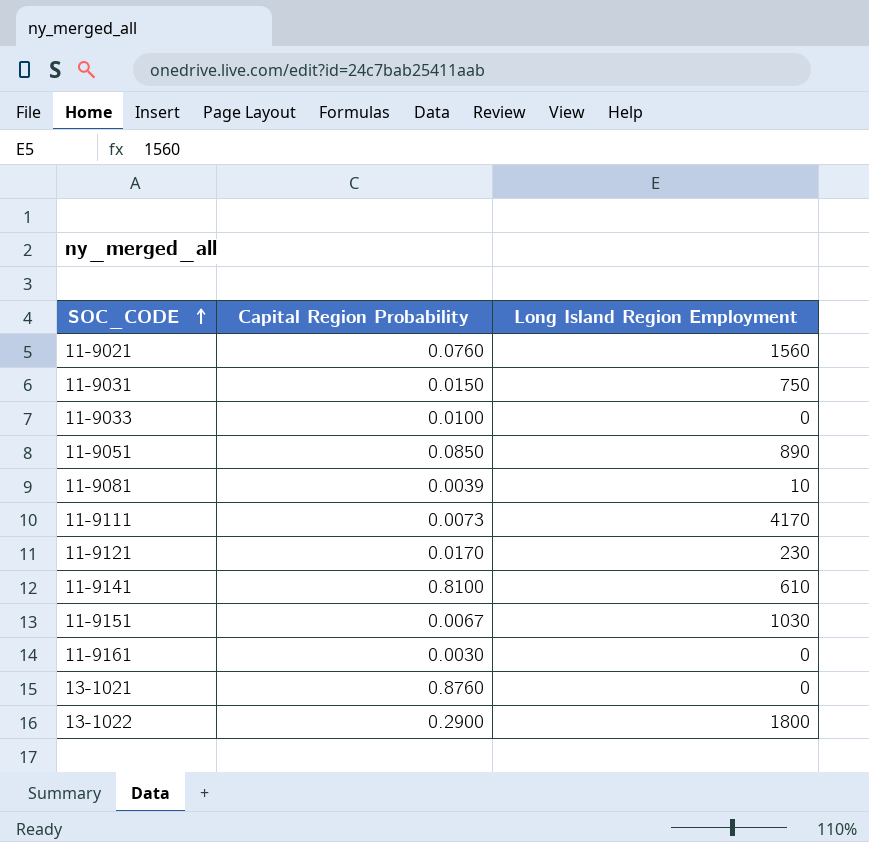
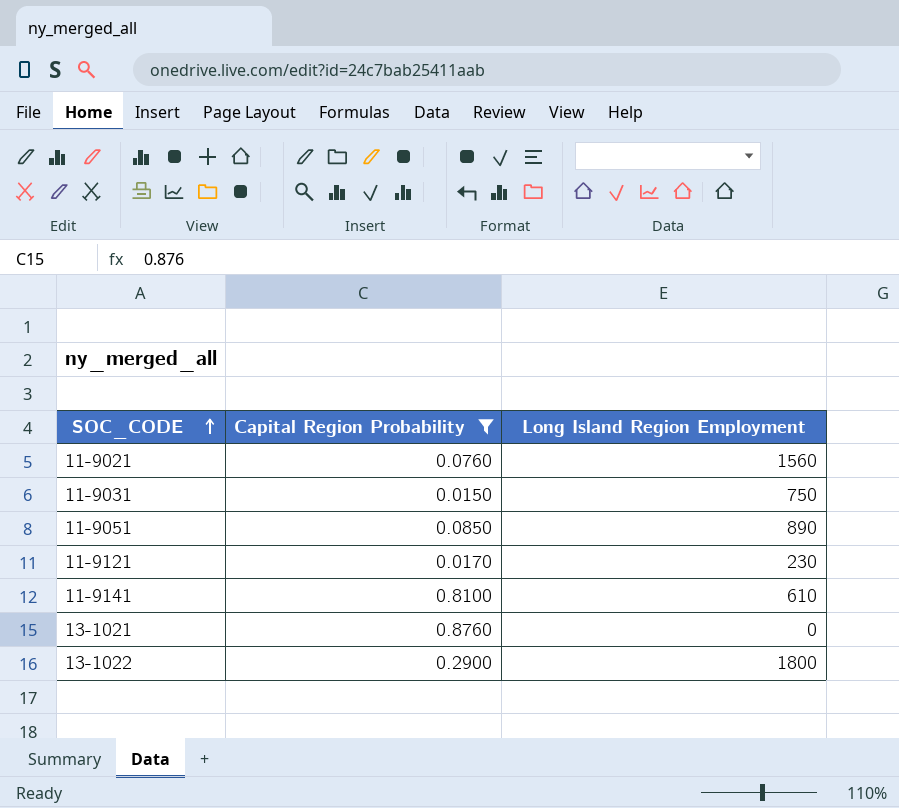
filter: none -> Capital Region Probability >= 0.0150

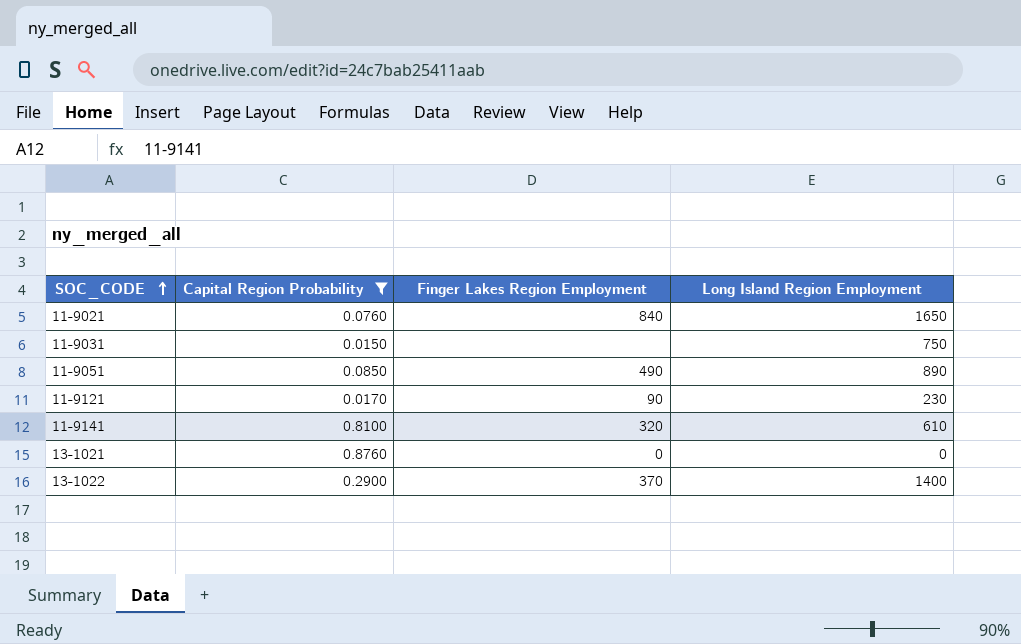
column Finger Lakes Region Employment | position: none -> 3
11-9021 | Long Island Region Employment: 1560 -> 1650
13-1022 | Long Island Region Employment: 1800 -> 1400

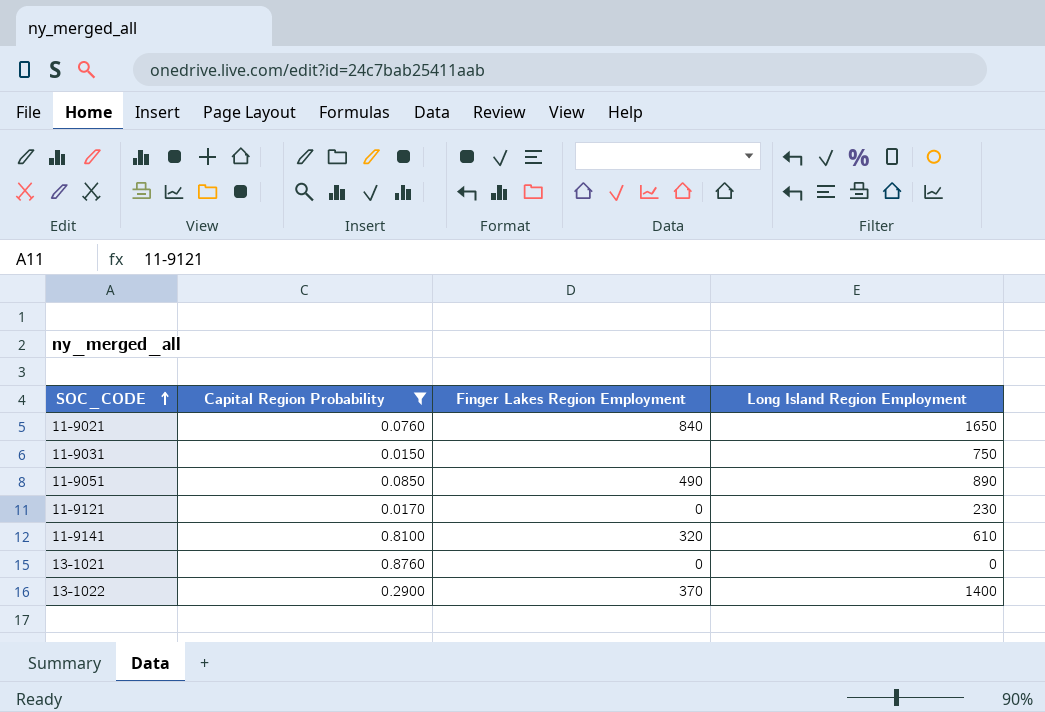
11-9121 | Finger Lakes Region Employment: 90 -> 0

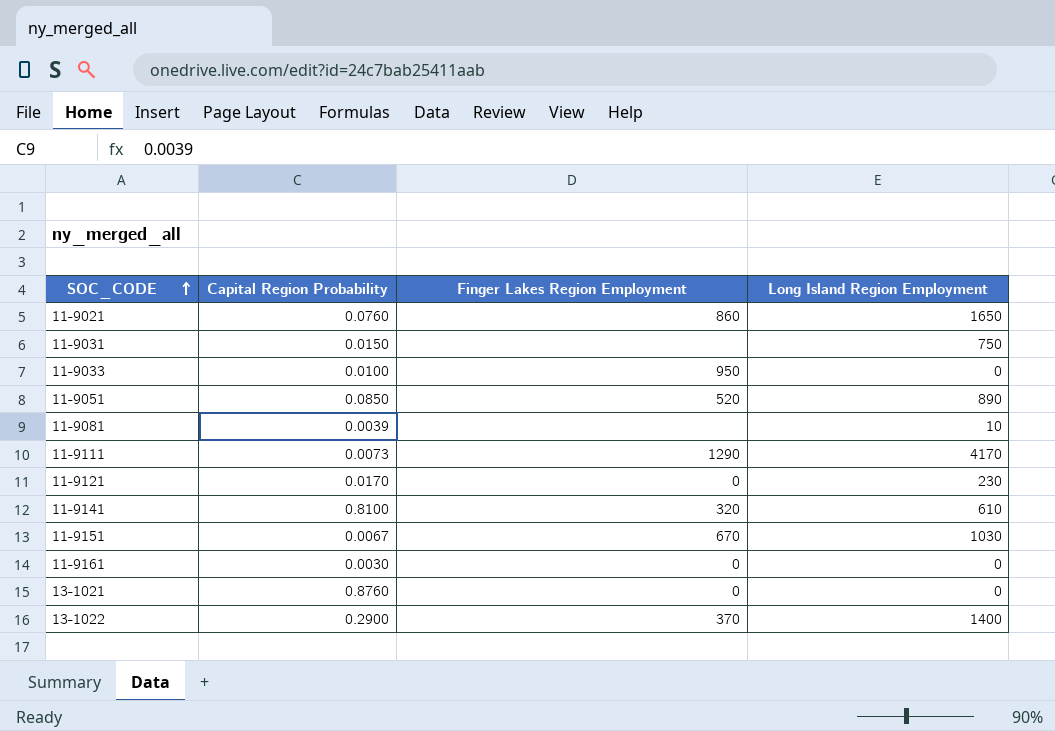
filter: Capital Region Probability >= 0.0150 -> none
11-9021 | Finger Lakes Region Employment: 840 -> 860
11-9051 | Finger Lakes Region Employment: 490 -> 520

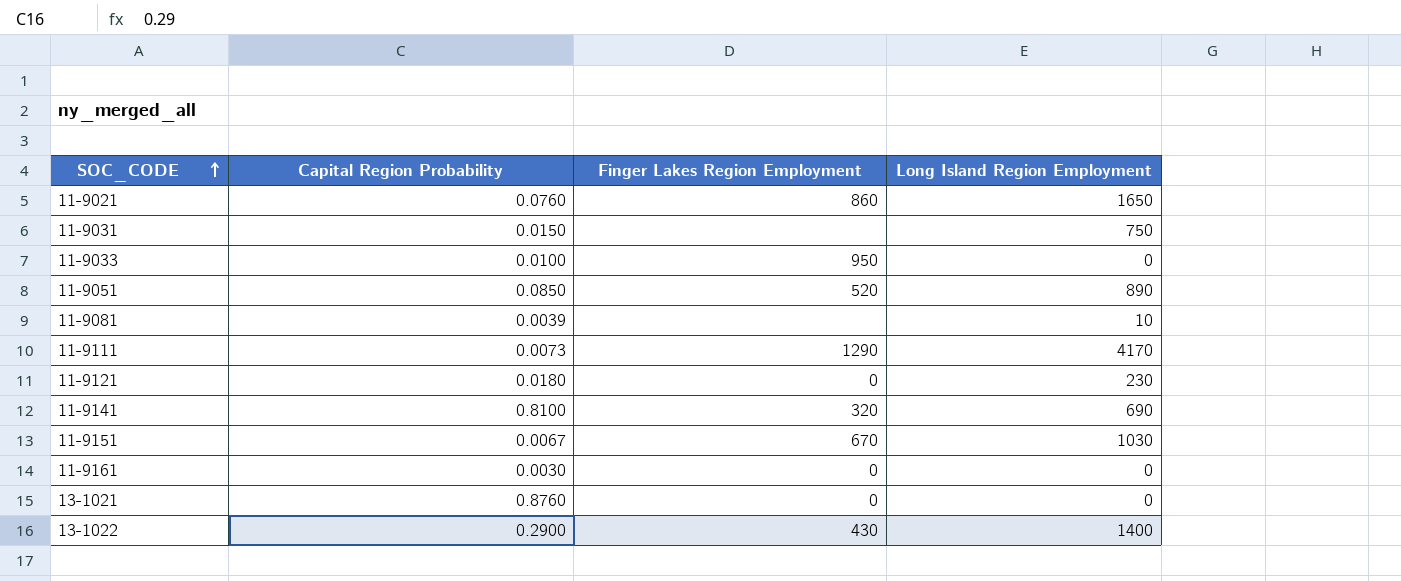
11-9121 | Capital Region Probability: 0.0170 -> 0.0180
11-9141 | Long Island Region Employment: 610 -> 690
13-1022 | Finger Lakes Region Employment: 370 -> 430

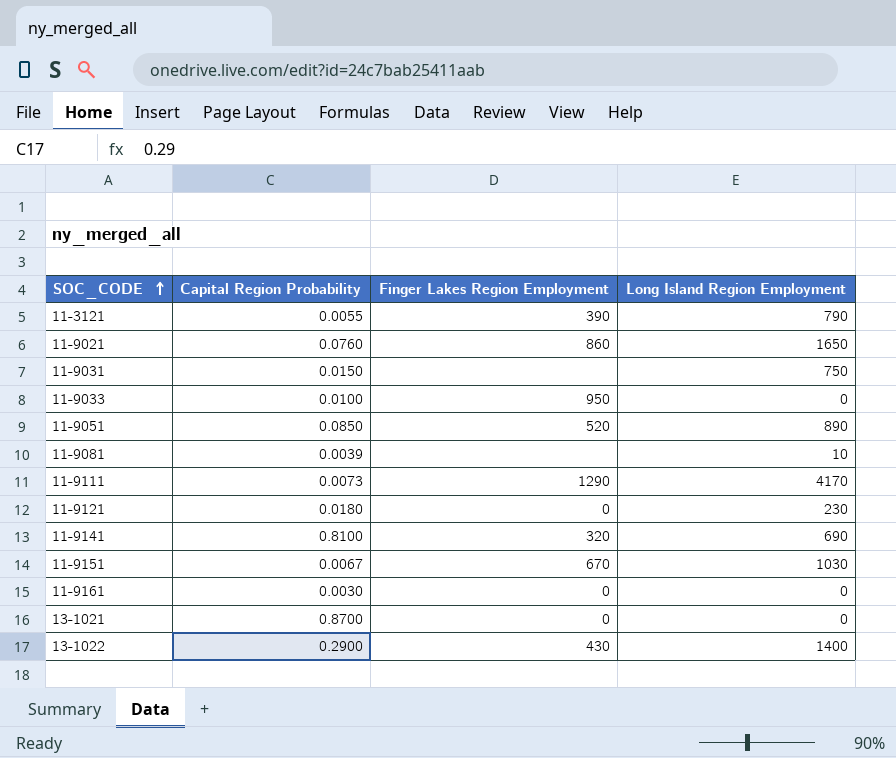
row 11-3121: none -> 0.0055 | 390 | 790
13-1021 | Capital Region Probability: 0.8760 -> 0.8700

